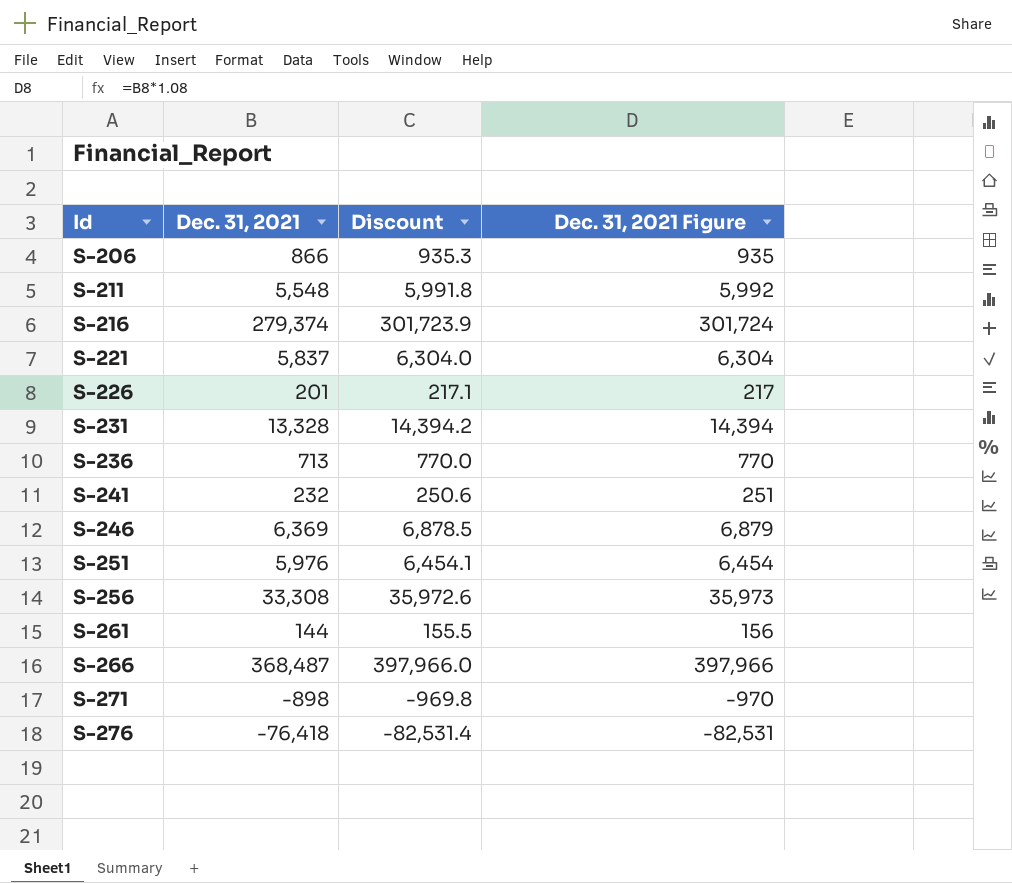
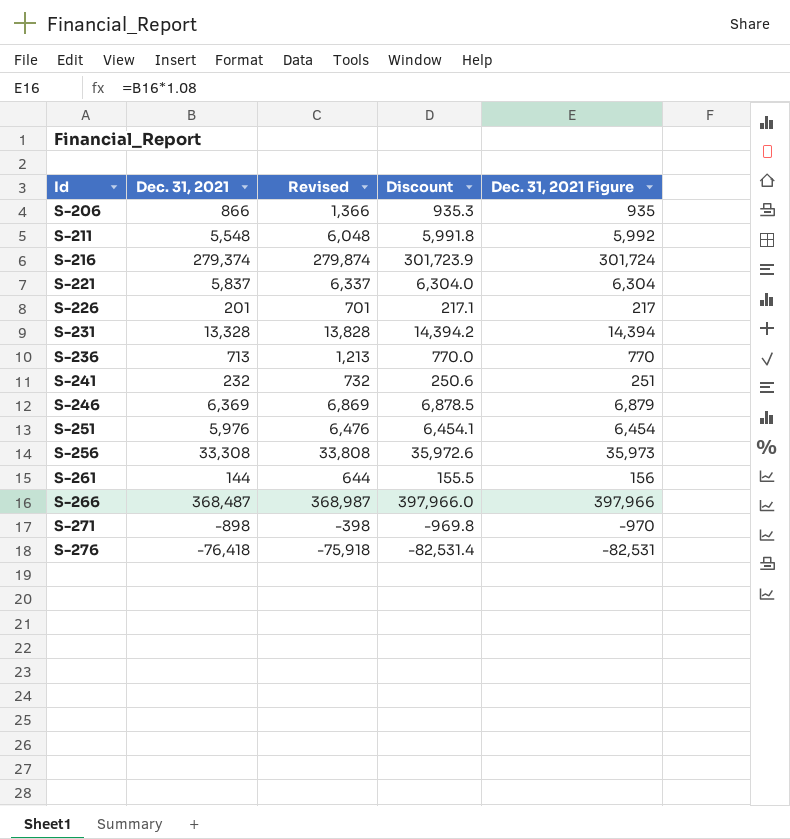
column Revised | formula: none -> [Dec. 31, 2021] + 500

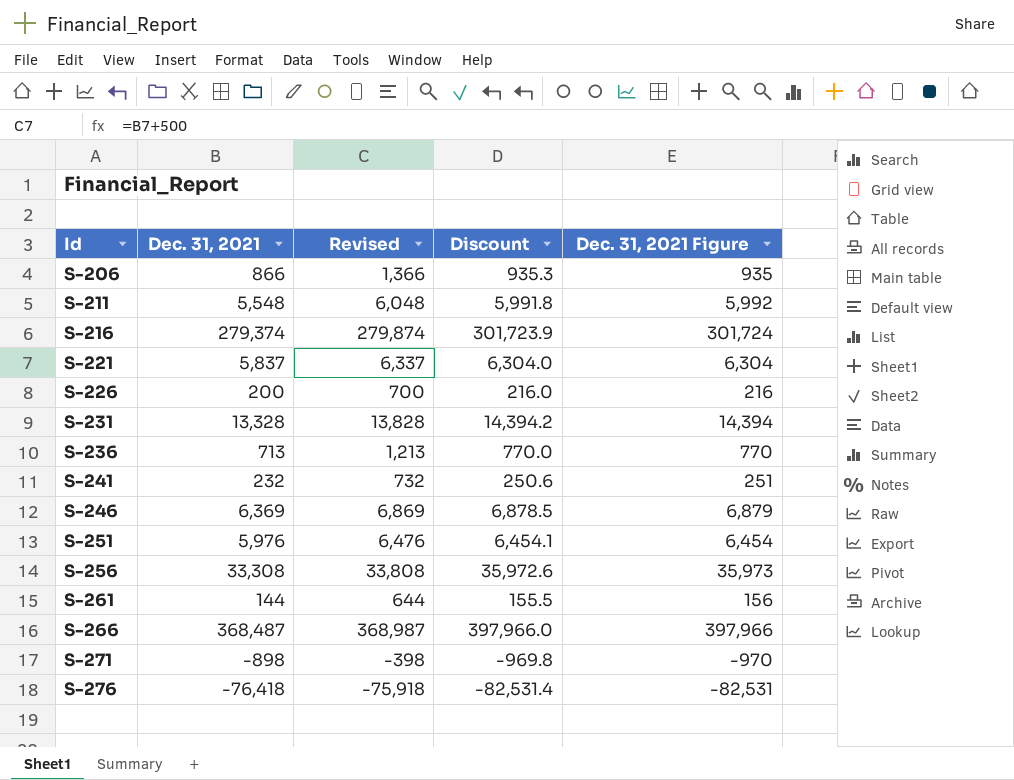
S-226 | Dec. 31, 2021: 201 -> 200
S-226 | Revised: 701 -> 700
S-226 | Discount: 217.1 -> 216.0
S-226 | Dec. 31, 2021 Figure: 217 -> 216

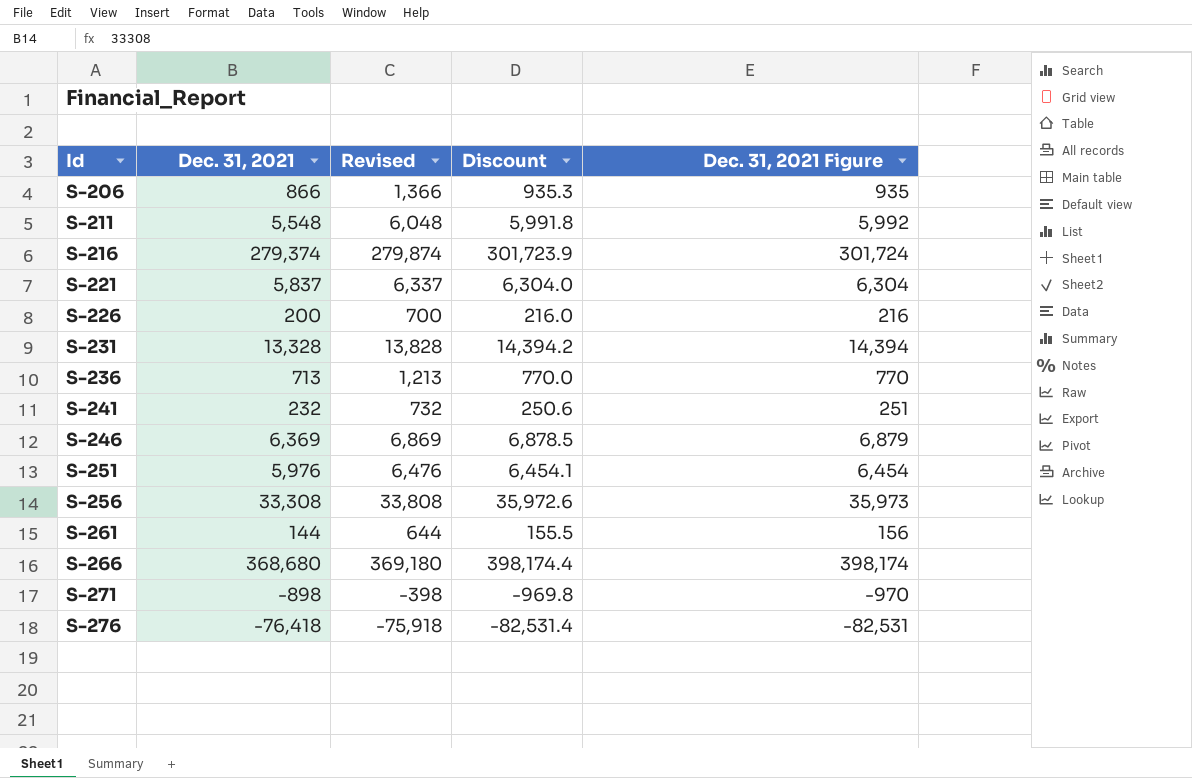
S-266 | Dec. 31, 2021: 368,487 -> 368,680
S-266 | Revised: 368,987 -> 369,180
S-266 | Discount: 397,966.0 -> 398,174.4
S-266 | Dec. 31, 2021 Figure: 397,966 -> 398,174

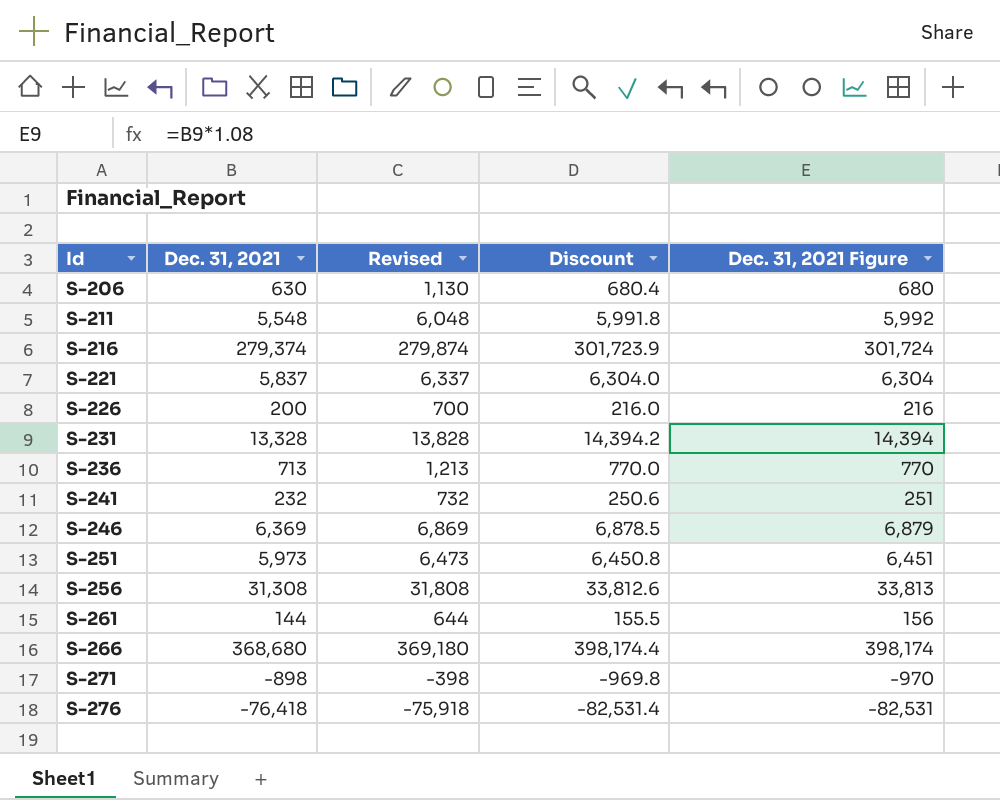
S-206 | Dec. 31, 2021: 866 -> 630
S-206 | Revised: 1,366 -> 1,130
S-206 | Discount: 935.3 -> 680.4
S-206 | Dec. 31, 2021 Figure: 935 -> 680
S-251 | Dec. 31, 2021: 5,976 -> 5,973
S-251 | Revised: 6,476 -> 6,473
S-251 | Discount: 6,454.1 -> 6,450.8
S-251 | Dec. 31, 2021 Figure: 6,454 -> 6,451
S-256 | Dec. 31, 2021: 33,308 -> 31,308
S-256 | Revised: 33,808 -> 31,808
S-256 | Discount: 35,972.6 -> 33,812.6
S-256 | Dec. 31, 2021 Figure: 35,973 -> 33,813

